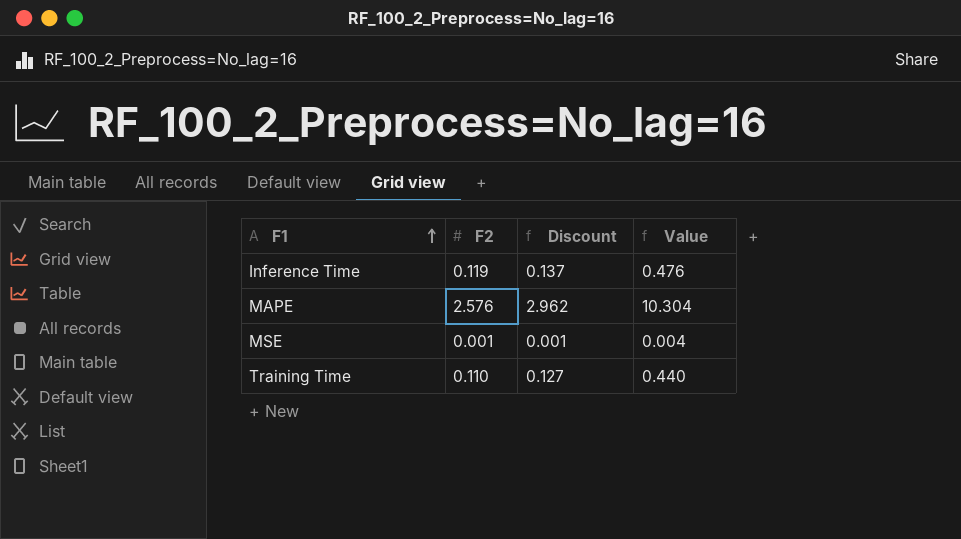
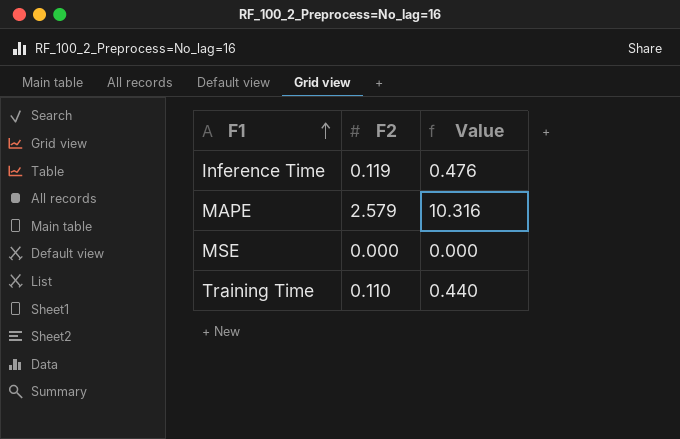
column Discount | formula: [F2] * 1.15 -> none
MAPE | F2: 2.576 -> 2.579
MAPE | Value: 10.304 -> 10.316
MSE | F2: 0.001 -> 0.000
MSE | Value: 0.004 -> 0.000

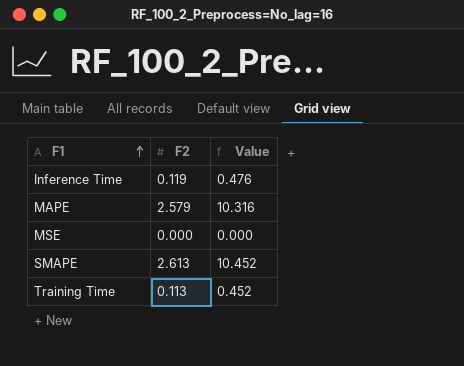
row SMAPE: none -> 2.613 | 10.452
Training Time | F2: 0.110 -> 0.113
Training Time | Value: 0.440 -> 0.452

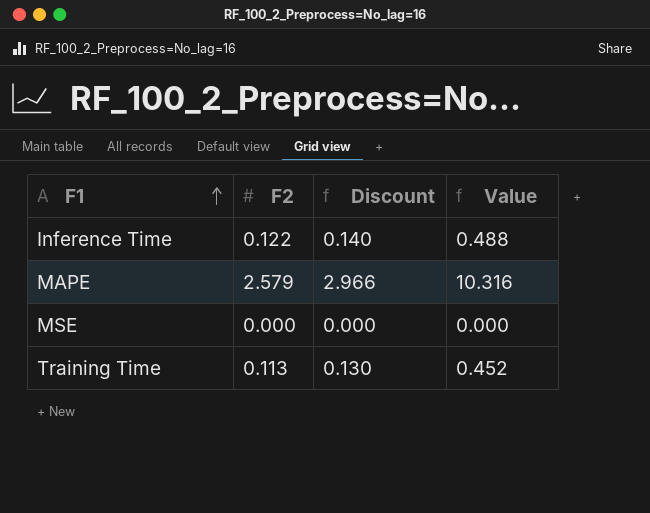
column Discount | formula: none -> [F2] * 1.15
row SMAPE: 2.613 | 10.452 -> none
Inference Time | F2: 0.119 -> 0.122
Inference Time | Value: 0.476 -> 0.488

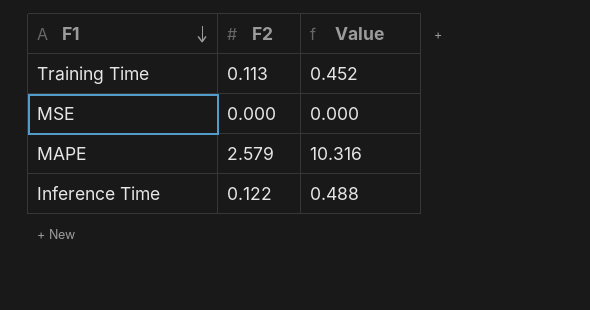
row order: F1 ascending -> F1 descending
column Discount | formula: [F2] * 1.15 -> none

